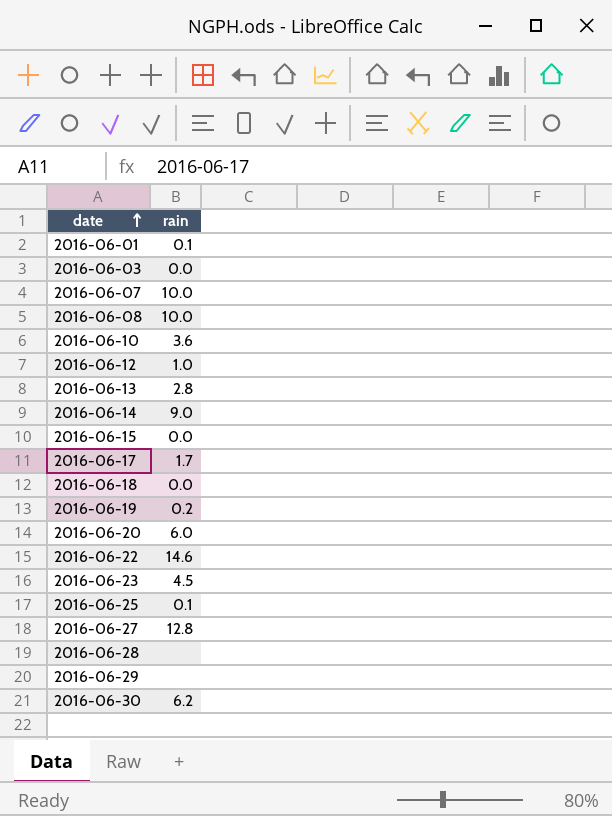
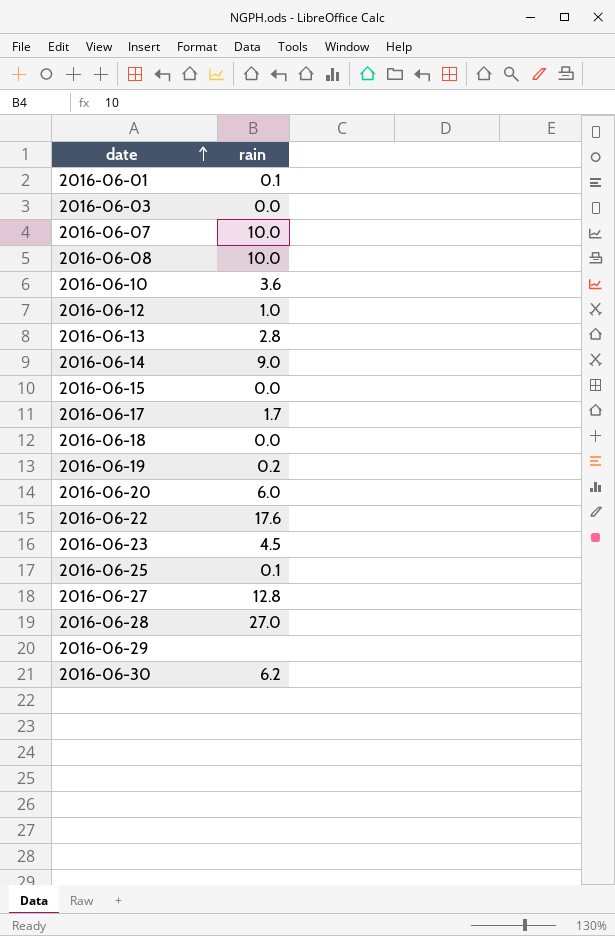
2016-06-22 | rain: 14.6 -> 17.6
2016-06-28 | rain: none -> 27.0

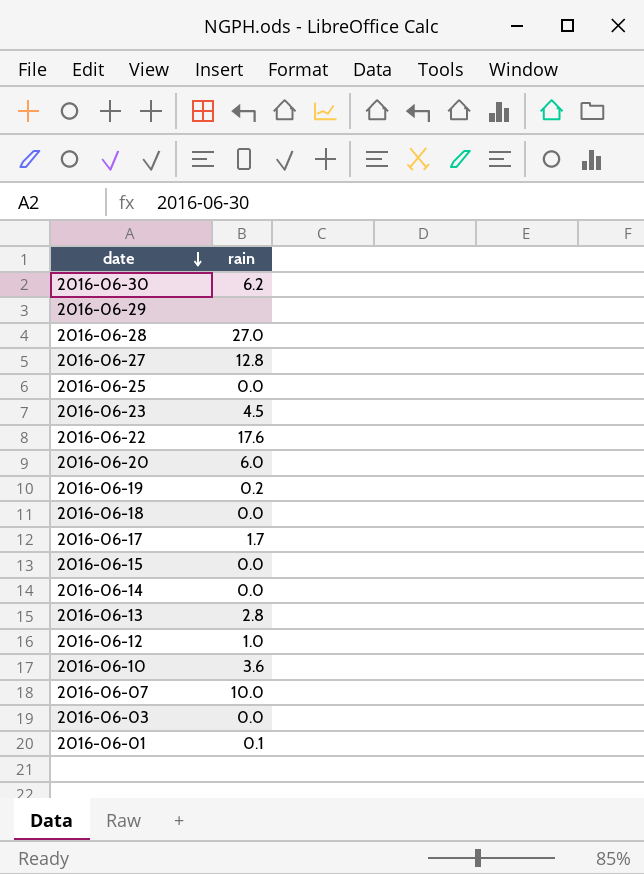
row order: date ascending -> date descending
row 2016-06-08: 10.0 -> none
2016-06-25 | rain: 0.1 -> 0.0
2016-06-14 | rain: 9.0 -> 0.0

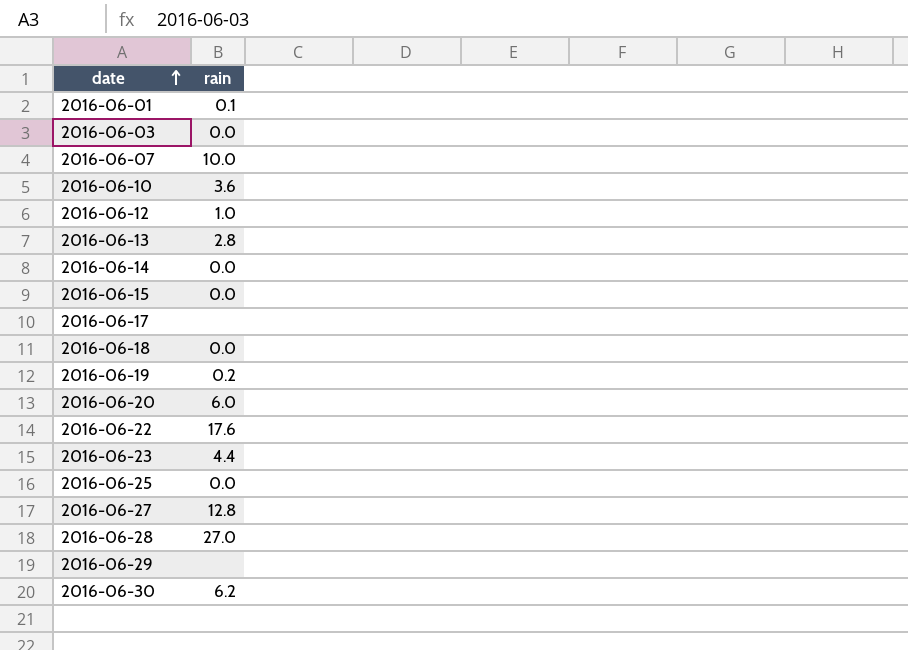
row order: date descending -> date ascending
2016-06-17 | rain: 1.7 -> none
2016-06-23 | rain: 4.5 -> 4.4

